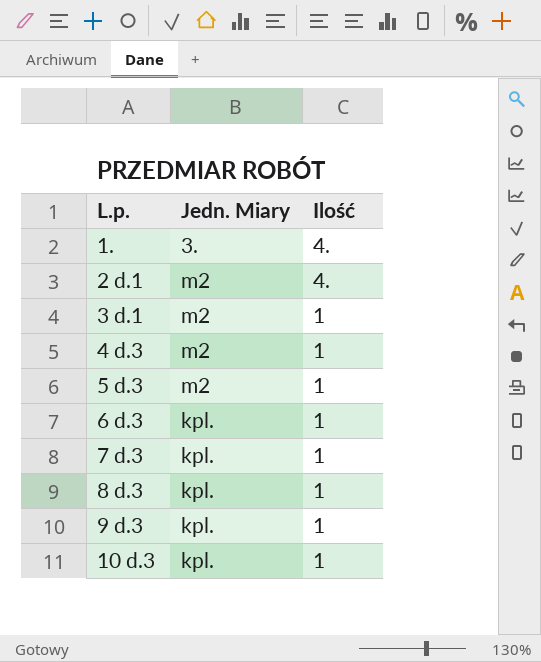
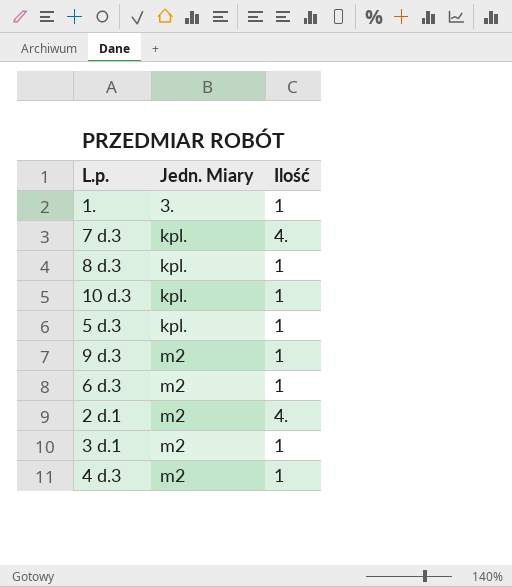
row order: L.p. ascending -> Jedn. Miary ascending
1. | Ilość: 4. -> 1
7 d.3 | Ilość: 1 -> 4.
5 d.3 | Jedn. Miary: m2 -> kpl.
9 d.3 | Jedn. Miary: kpl. -> m2
6 d.3 | Jedn. Miary: kpl. -> m2

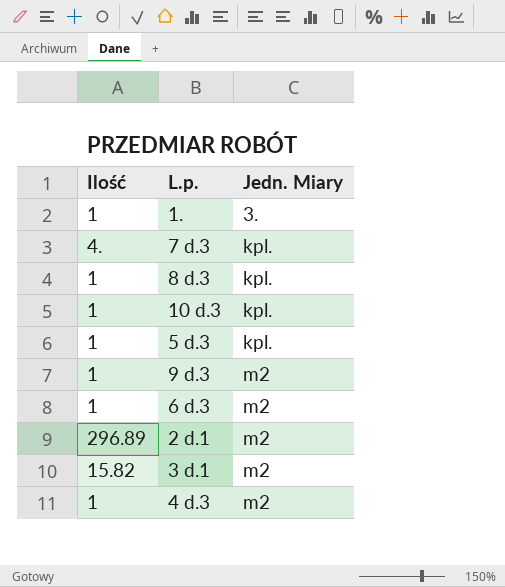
column Ilość | position: 3 -> 1
2 d.1 | Ilość: 4. -> 296.89
3 d.1 | Ilość: 1 -> 15.82

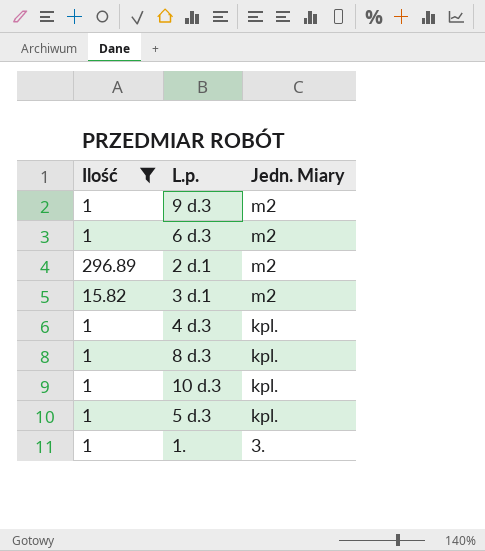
filter: none -> Ilość != 4.
row order: Jedn. Miary ascending -> Jedn. Miary descending
4 d.3 | Jedn. Miary: m2 -> kpl.

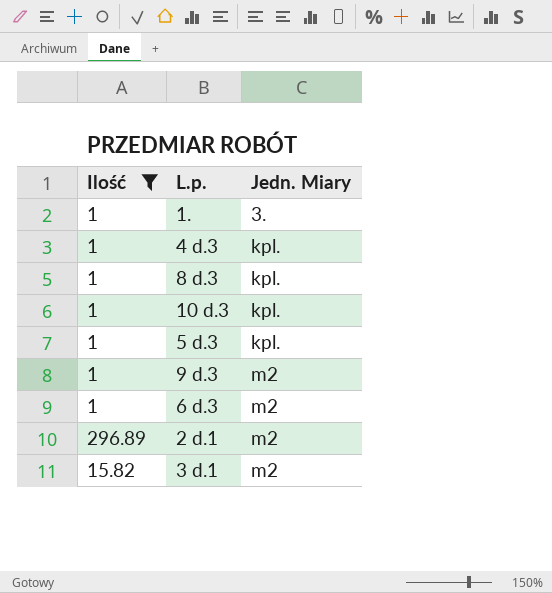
row order: Jedn. Miary descending -> Jedn. Miary ascending

